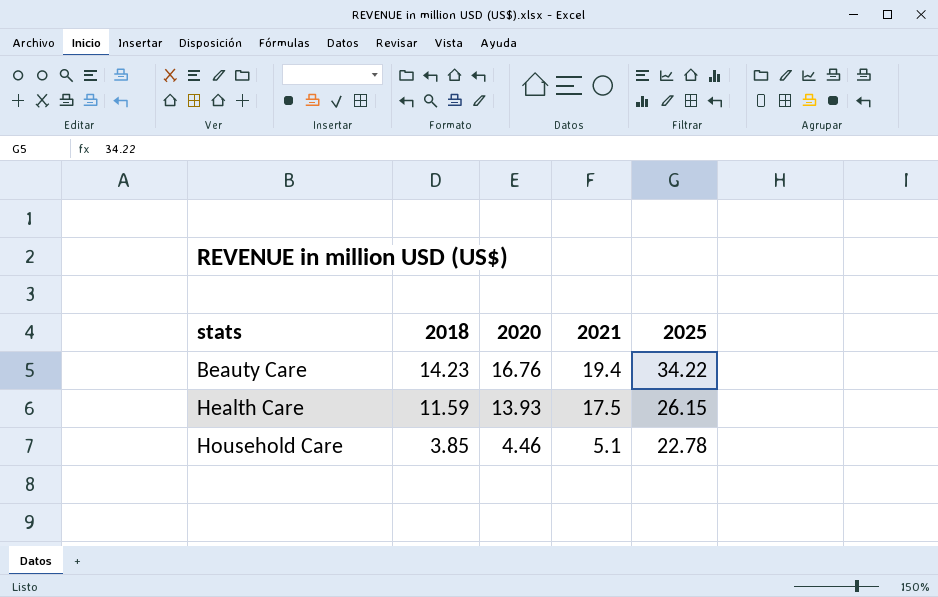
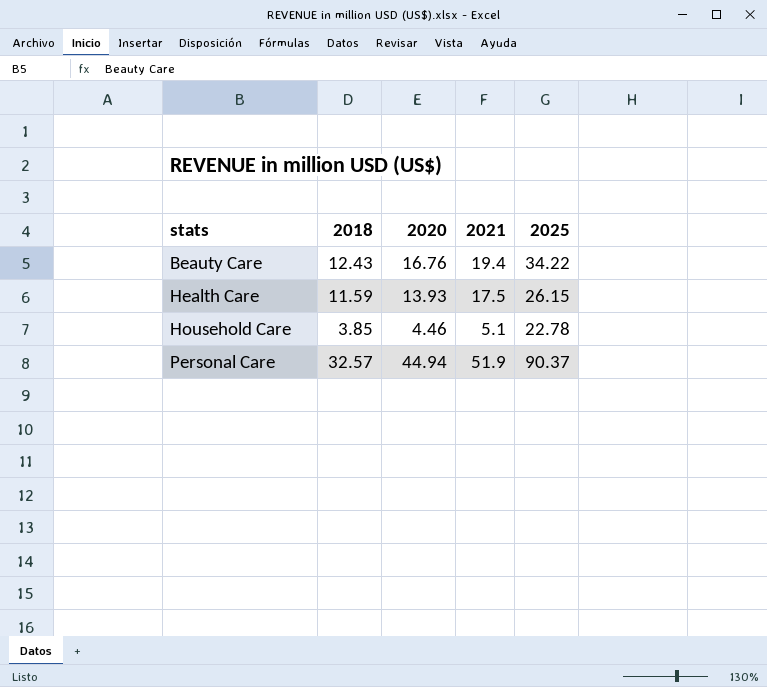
Beauty Care | 2018: 14.23 -> 12.43
row Personal Care: none -> 32.57 | 44.94 | 51.9 | 90.37

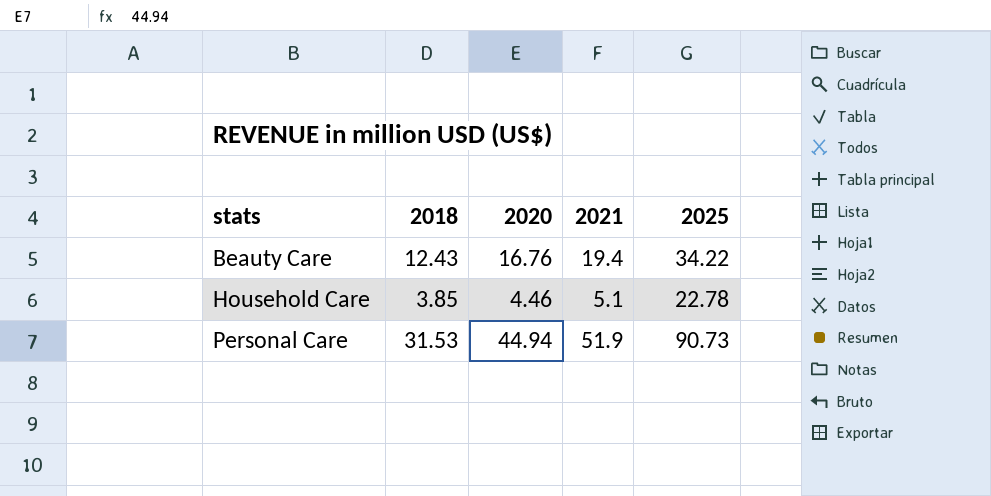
row Health Care: 11.59 | 13.93 | 17.5 | 26.15 -> none
Personal Care | 2018: 32.57 -> 31.53
Personal Care | 2025: 90.37 -> 90.73

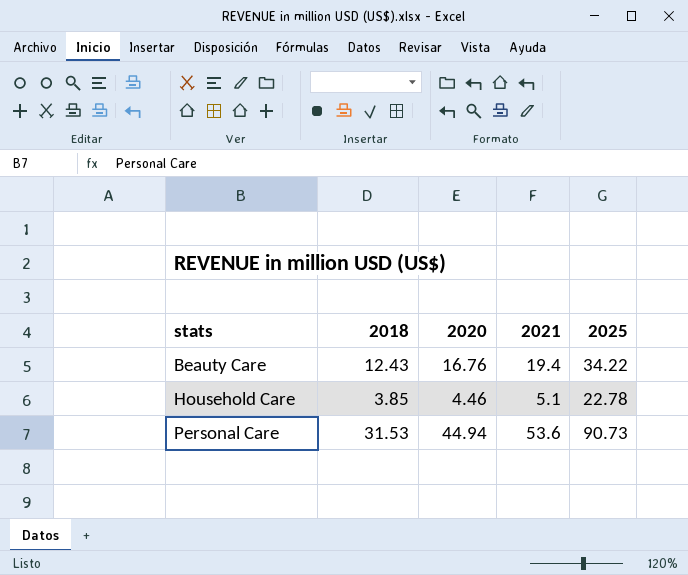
Personal Care | 2021: 51.9 -> 53.6

